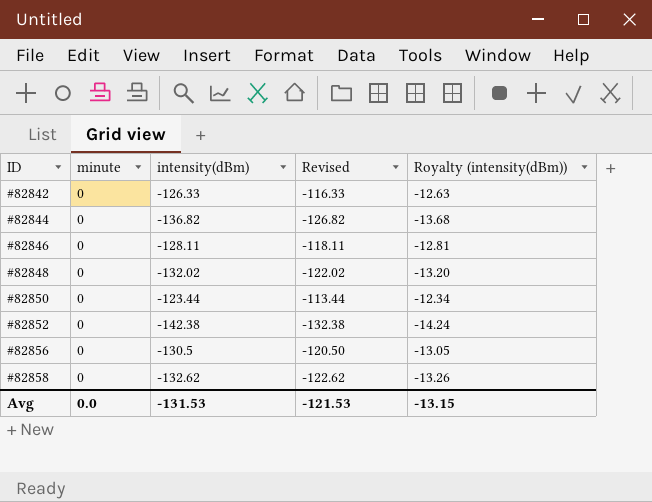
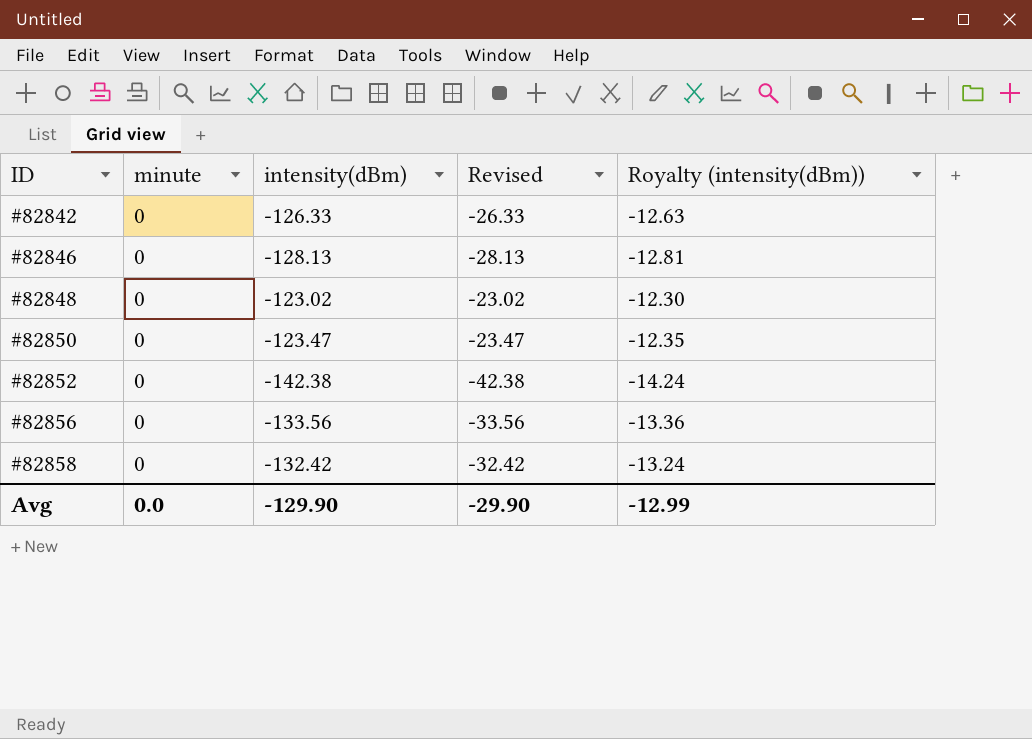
column Revised | formula: [intensity(dBm)] + 10 -> [intensity(dBm)] + 100
row #82844: 0 | -136.82 | -126.82 | -13.68 -> none
#82846 | intensity(dBm): -128.11 -> -128.13
#82848 | intensity(dBm): -132.02 -> -123.02
#82848 | Royalty (intensity(dBm)): -13.20 -> -12.30
#82850 | intensity(dBm): -123.44 -> -123.47
#82850 | Royalty (intensity(dBm)): -12.34 -> -12.35
#82856 | intensity(dBm): -130.5 -> -133.56
#82856 | Royalty (intensity(dBm)): -13.05 -> -13.36
#82858 | intensity(dBm): -132.62 -> -132.42
#82858 | Royalty (intensity(dBm)): -13.26 -> -13.24
Avg | intensity(dBm): -131.53 -> -129.90
Avg | Revised: -121.53 -> -29.90
Avg | Royalty (intensity(dBm)): -13.15 -> -12.99

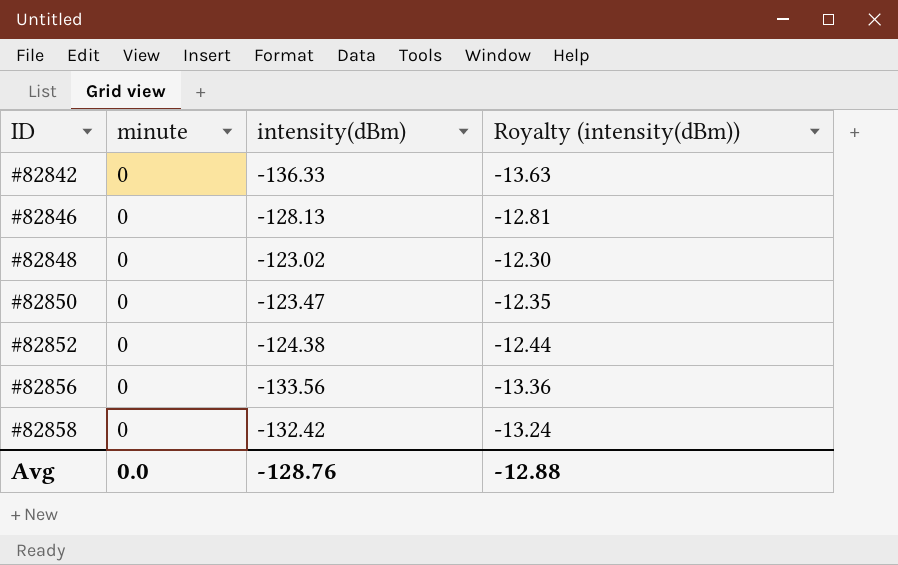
column Revised | formula: [intensity(dBm)] + 100 -> none
#82842 | intensity(dBm): -126.33 -> -136.33
#82842 | Royalty (intensity(dBm)): -12.63 -> -13.63
#82852 | intensity(dBm): -142.38 -> -124.38
#82852 | Royalty (intensity(dBm)): -14.24 -> -12.44
Avg | intensity(dBm): -129.90 -> -128.76
Avg | Royalty (intensity(dBm)): -12.99 -> -12.88

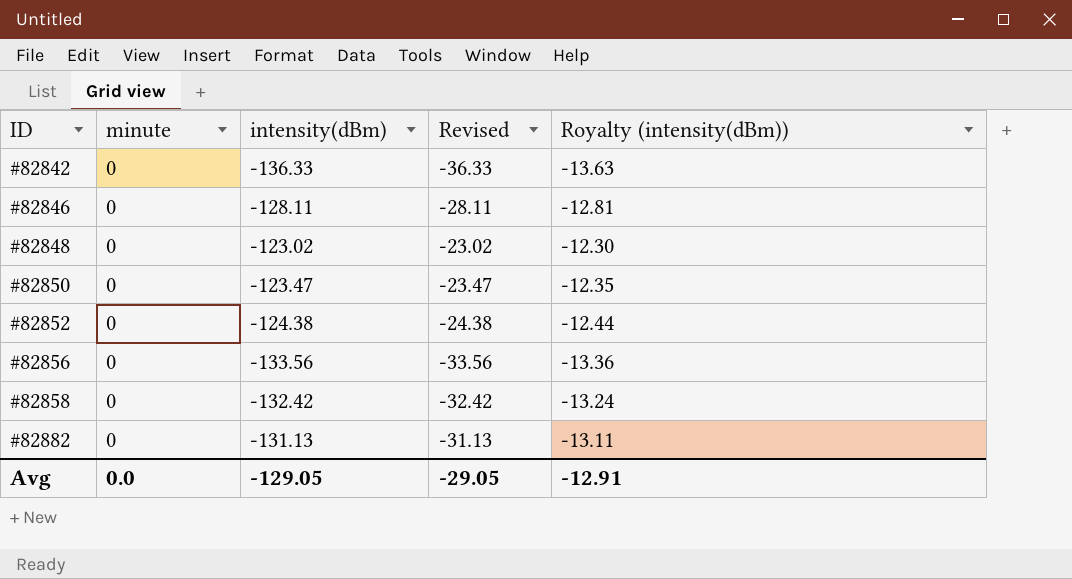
column Revised | formula: none -> [intensity(dBm)] + 100
#82846 | intensity(dBm): -128.13 -> -128.11
row #82882: none -> 0 | -131.13 | -31.13 | -13.11
Avg | intensity(dBm): -128.76 -> -129.05
Avg | Royalty (intensity(dBm)): -12.88 -> -12.91

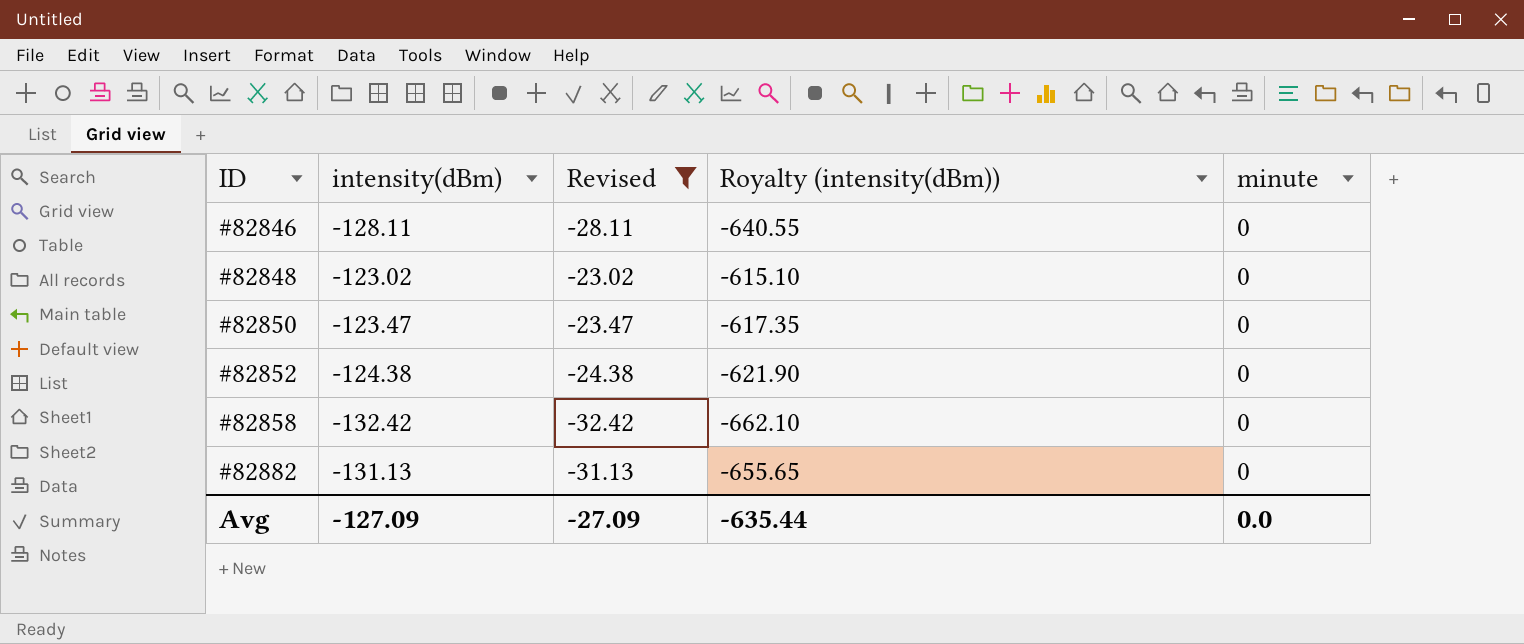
filter: none -> Revised >= -32.42
column Royalty (intensity(dBm)) | formula: [intensity(dBm)] * 0.1 -> [intensity(dBm)] * 5
column minute | position: 2 -> 5
Avg | intensity(dBm): -129.05 -> -127.09
Avg | Revised: -29.05 -> -27.09
Avg | Royalty (intensity(dBm)): -12.91 -> -635.44

